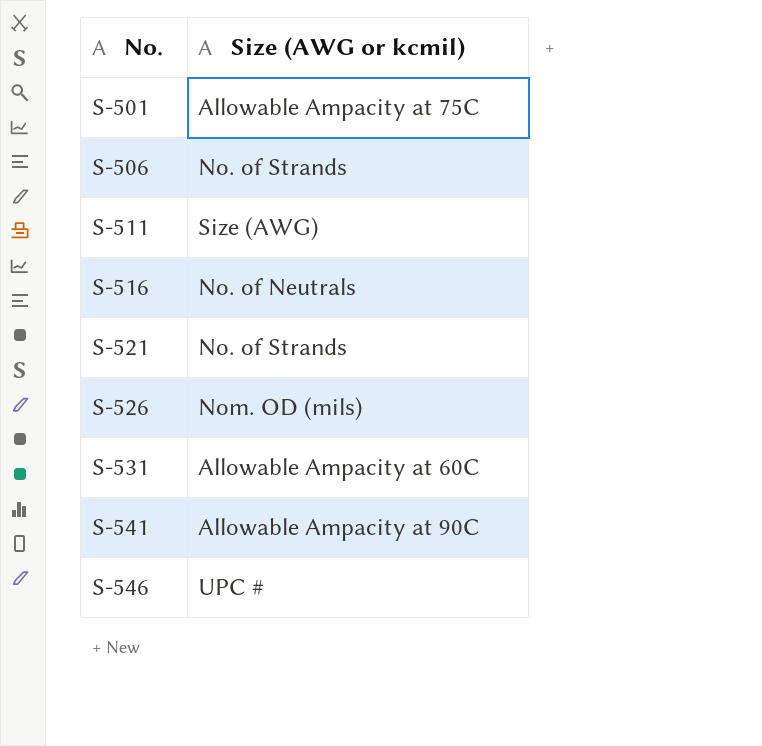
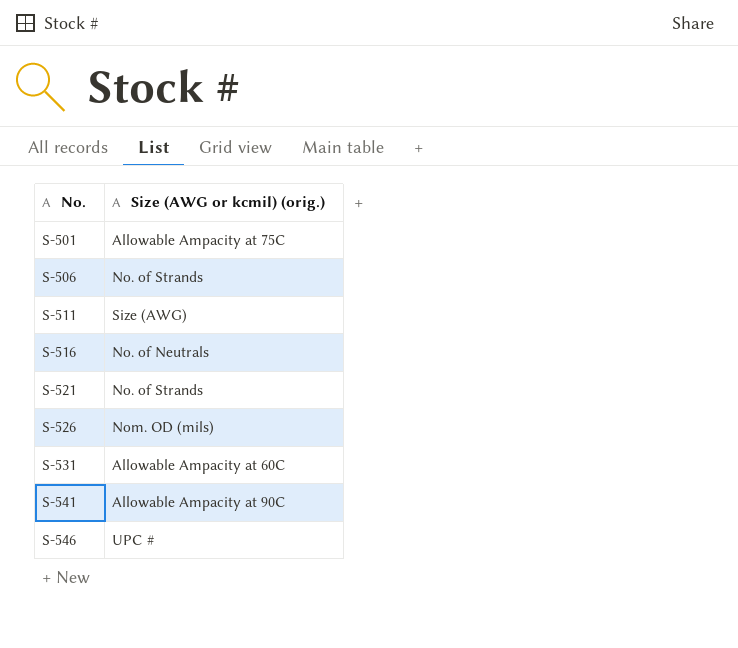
column name: Size (AWG or kcmil) -> Size (AWG or kcmil) (orig.)

